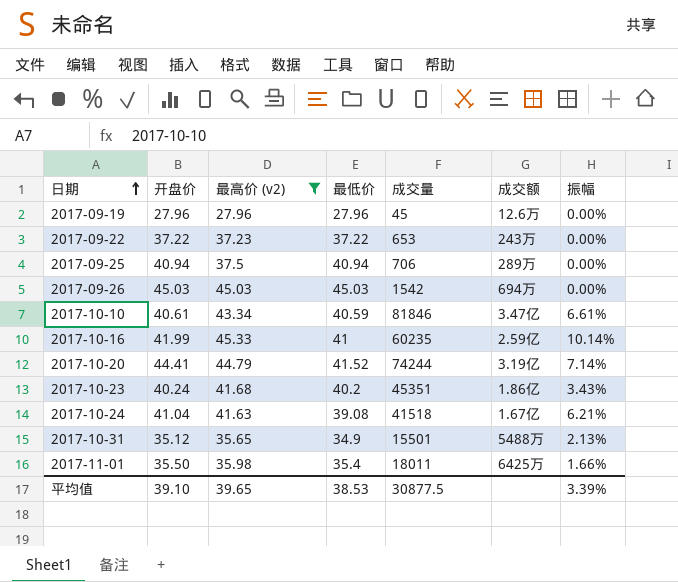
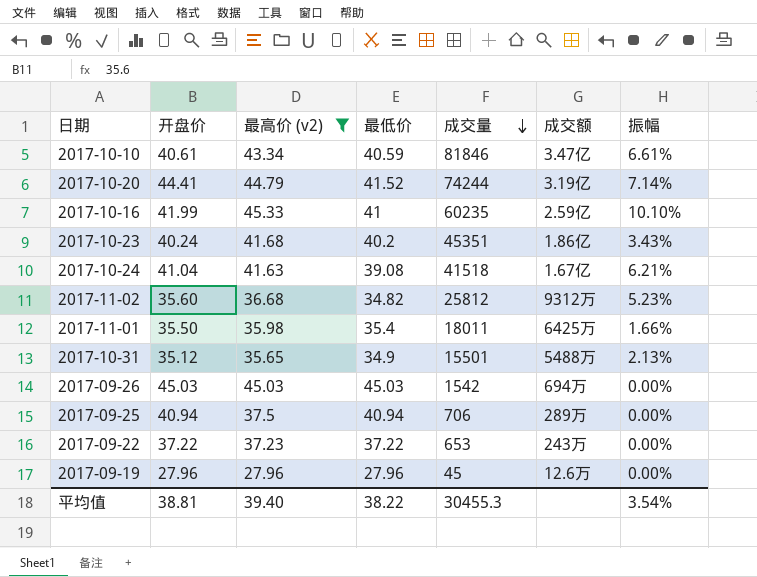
row order: 日期 ascending -> 成交量 descending
2017-10-16 | 振幅: 10.14% -> 10.10%
row 2017-11-02: none -> 35.60 | 36.68 | 34.82 | 25812 | 9312万 | 5.23%
平均值 | 开盘价: 39.10 -> 38.81
平均值 | 最高价 (v2): 39.65 -> 39.40
平均值 | 最低价: 38.53 -> 38.22
平均值 | 成交量: 30877.5 -> 30455.3
平均值 | 振幅: 3.39% -> 3.54%

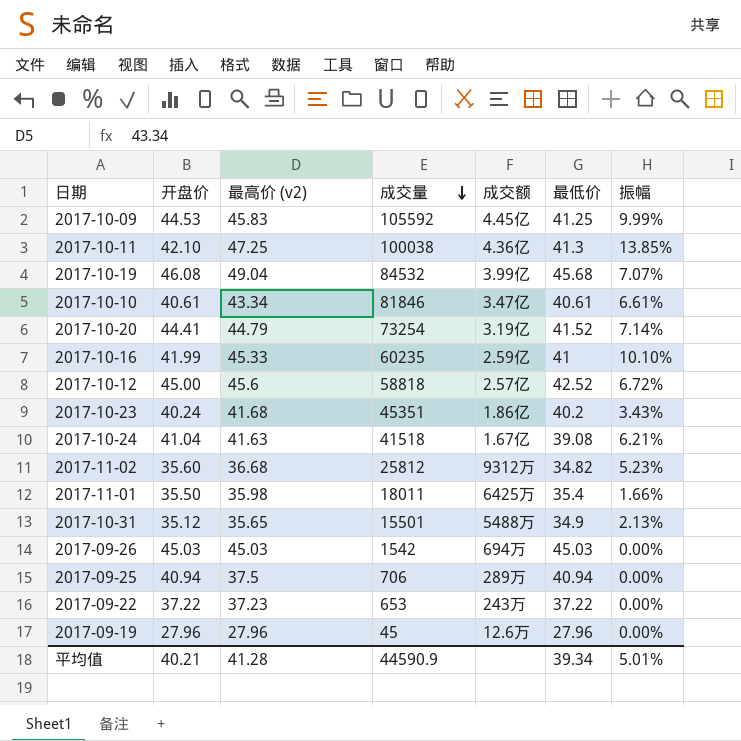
filter: 最高价 (v2) <= 45.33 -> none
column 最低价 | position: 4 -> 6
2017-10-10 | 最低价: 40.59 -> 40.61
2017-10-20 | 成交量: 74244 -> 73254
平均值 | 开盘价: 38.81 -> 40.21
平均值 | 最高价 (v2): 39.40 -> 41.28
平均值 | 成交量: 30455.3 -> 44590.9
平均值 | 最低价: 38.22 -> 39.34
平均值 | 振幅: 3.54% -> 5.01%

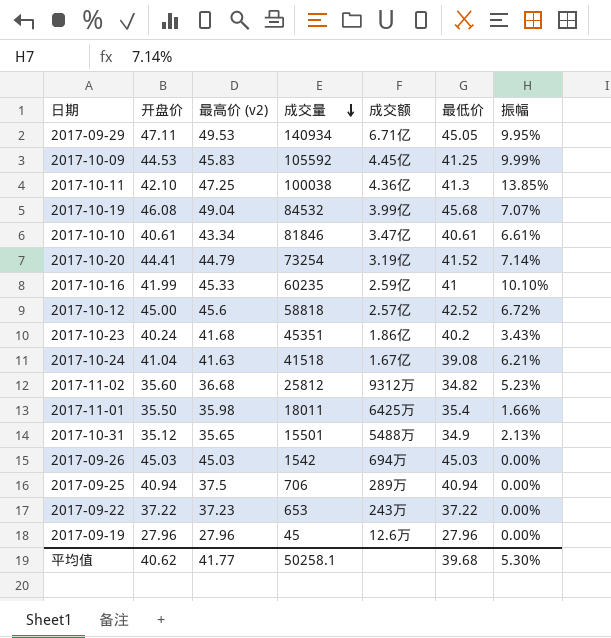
row 2017-09-29: none -> 47.11 | 49.53 | 140934 | 6.71亿 | 45.05 | 9.95%
平均值 | 开盘价: 40.21 -> 40.62
平均值 | 最高价 (v2): 41.28 -> 41.77
平均值 | 成交量: 44590.9 -> 50258.1
平均值 | 最低价: 39.34 -> 39.68
平均值 | 振幅: 5.01% -> 5.30%

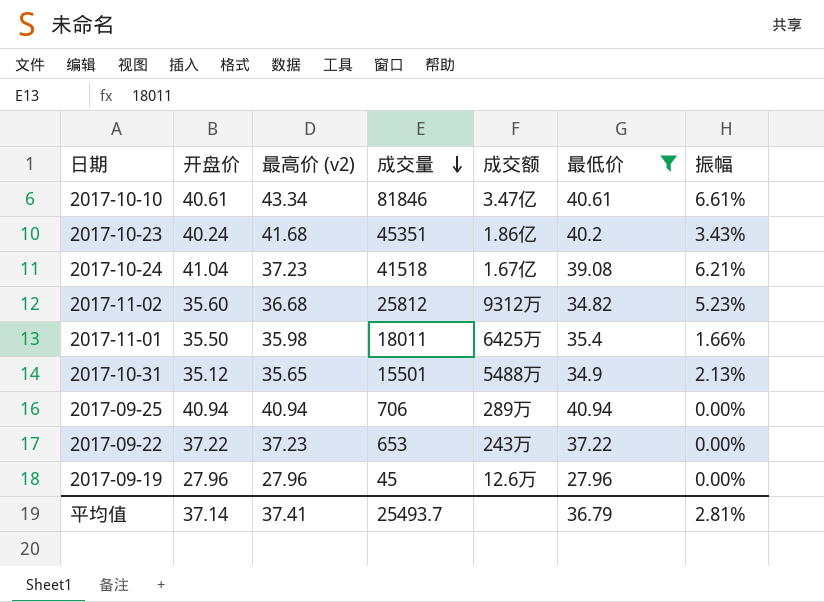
filter: none -> 最低价 <= 40.94
2017-10-24 | 最高价 (v2): 41.63 -> 37.23
2017-09-25 | 最高价 (v2): 37.5 -> 40.94
平均值 | 开盘价: 40.62 -> 37.14
平均值 | 最高价 (v2): 41.77 -> 37.41
平均值 | 成交量: 50258.1 -> 25493.7
平均值 | 最低价: 39.68 -> 36.79
平均值 | 振幅: 5.30% -> 2.81%

